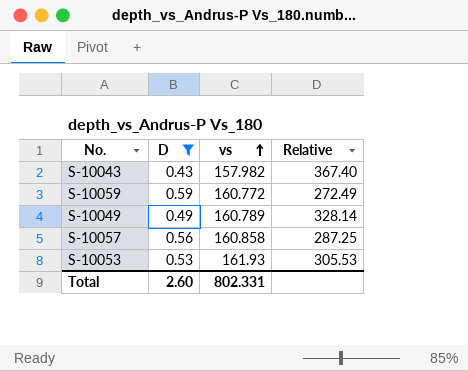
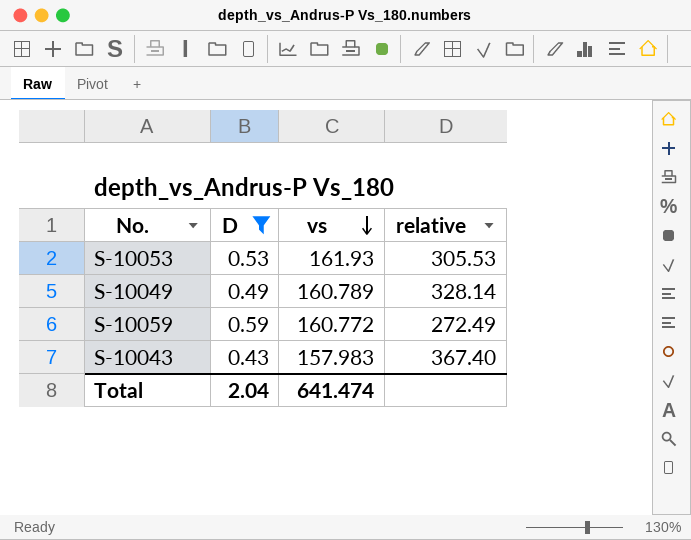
row order: vs ascending -> vs descending
column name: Relative -> relative
row S-10057: 0.56 | 160.858 | 287.25 -> none
S-10043 | vs: 157.982 -> 157.983
Total | D: 2.60 -> 2.04
Total | vs: 802.331 -> 641.474

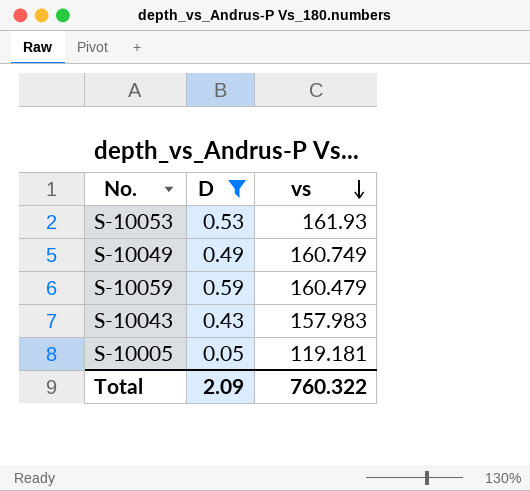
column relative | formula: [vs] / [D] -> none
S-10049 | vs: 160.789 -> 160.749
S-10059 | vs: 160.772 -> 160.479
row S-10005: none -> 0.05 | 119.181
Total | D: 2.04 -> 2.09
Total | vs: 641.474 -> 760.322

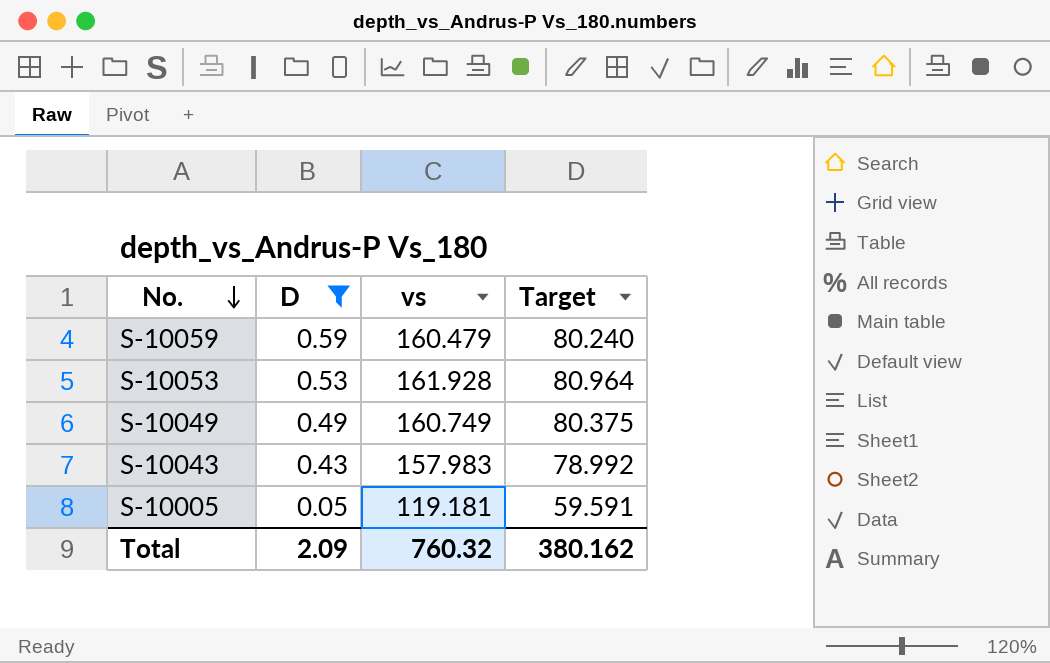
row order: vs descending -> No. descending
column Target | formula: none -> [vs] * 0.5
S-10053 | vs: 161.93 -> 161.928
Total | vs: 760.322 -> 760.32

